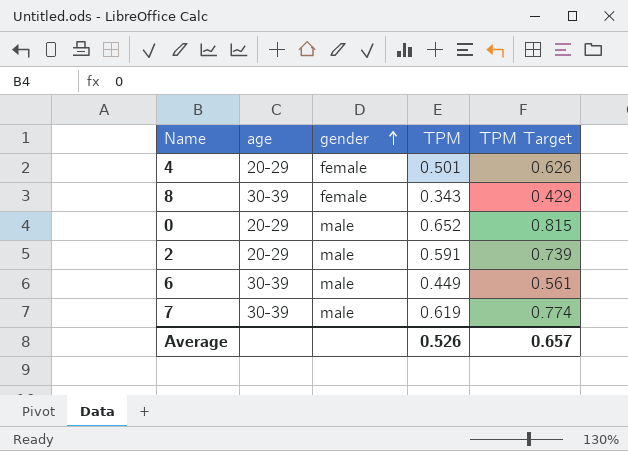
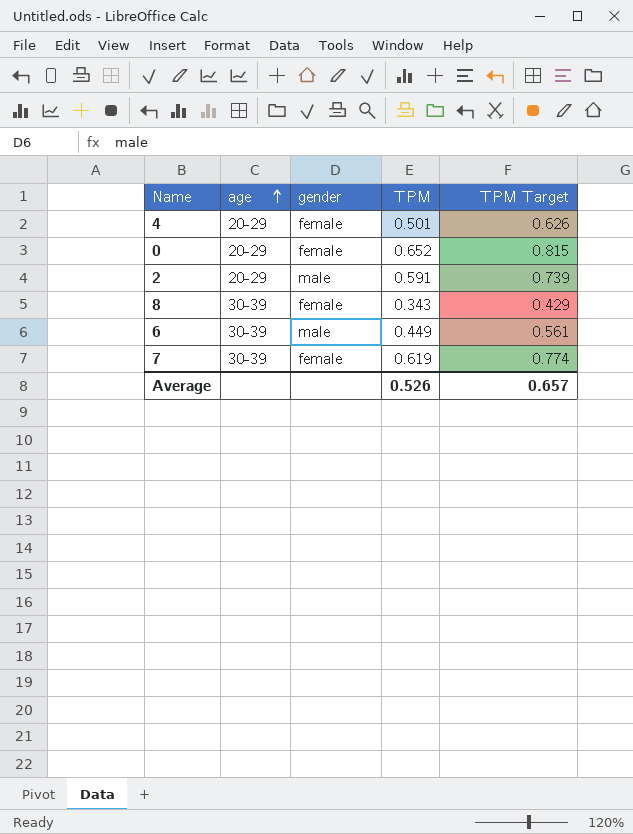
row order: gender ascending -> age ascending
0 | gender: male -> female
7 | gender: male -> female

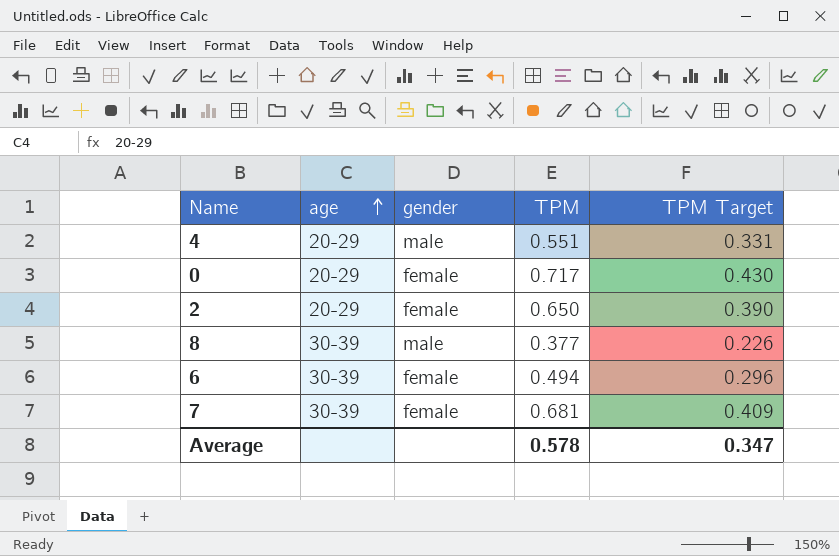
column TPM Target | formula: [TPM] * 1.25 -> [TPM] * 0.6
4 | gender: female -> male
4 | TPM: 0.501 -> 0.551
0 | TPM: 0.652 -> 0.717
2 | gender: male -> female
2 | TPM: 0.591 -> 0.650
8 | gender: female -> male
8 | TPM: 0.343 -> 0.377
6 | gender: male -> female
6 | TPM: 0.449 -> 0.494
7 | TPM: 0.619 -> 0.681
Average | TPM: 0.526 -> 0.578
Average | TPM Target: 0.657 -> 0.347

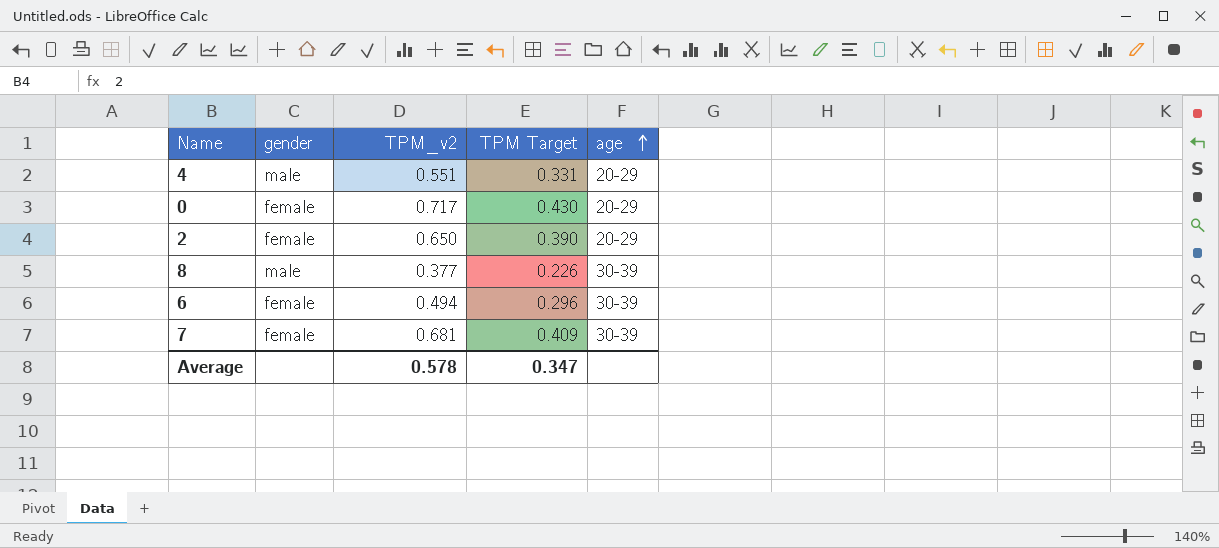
column name: TPM -> TPM_v2
column age | position: 2 -> 5

